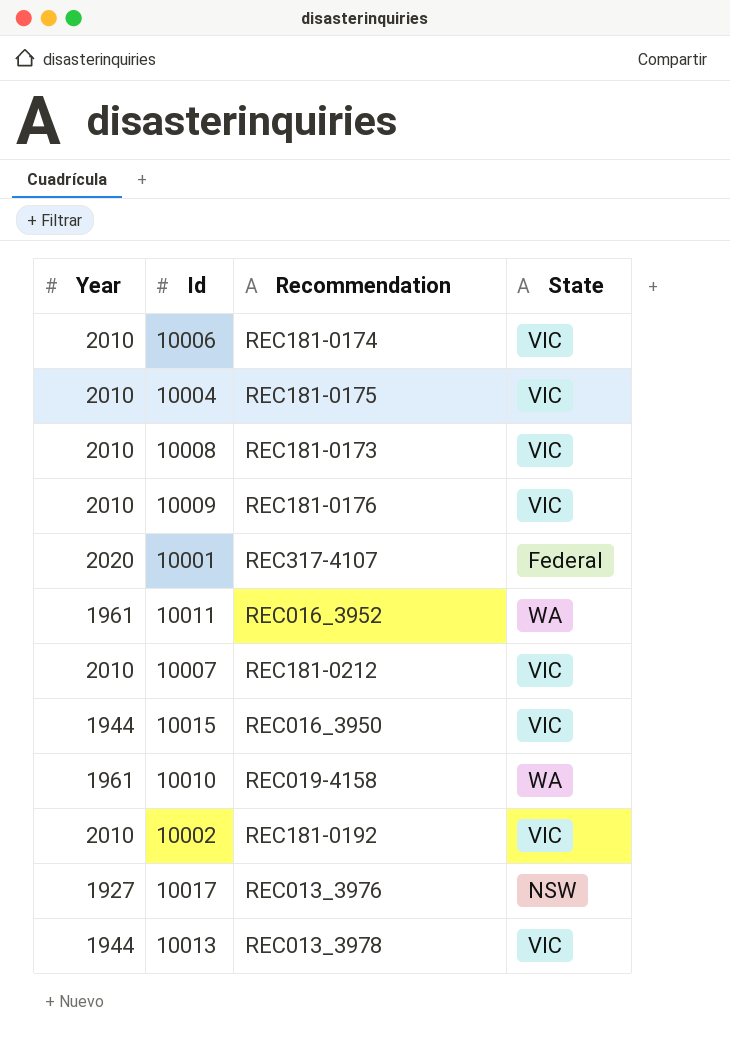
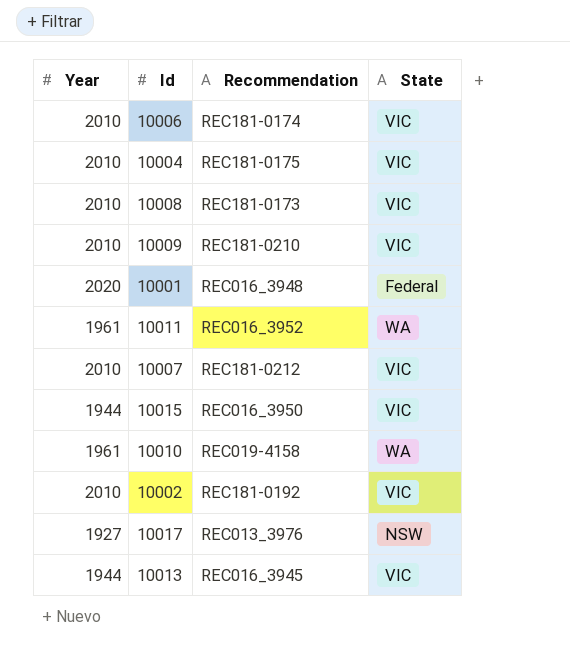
10009 | Recommendation: REC181-0176 -> REC181-0210
10001 | Recommendation: REC317-4107 -> REC016_3948
10013 | Recommendation: REC013_3978 -> REC016_3945

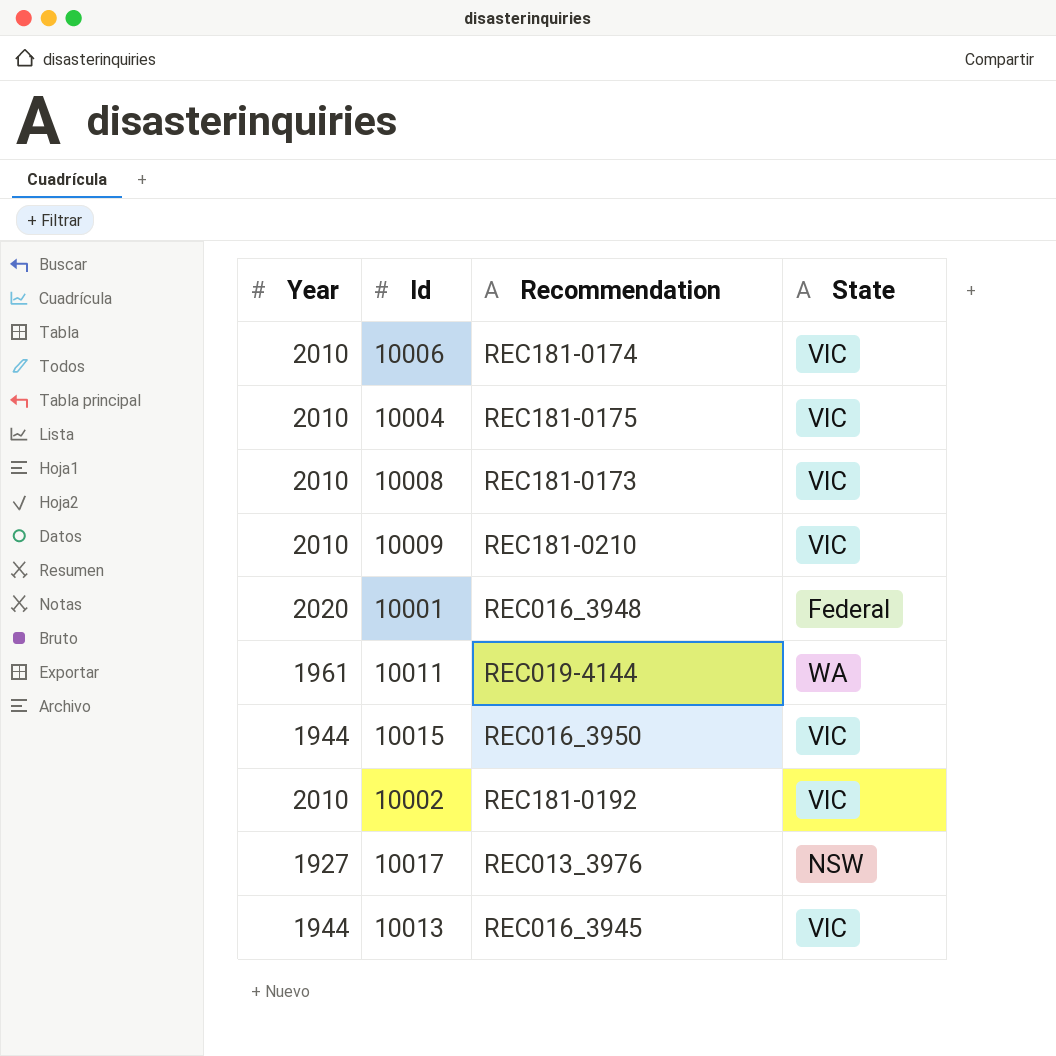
row 10007: 2010 | REC181-0212 | VIC -> none
row 10010: 1961 | REC019-4158 | WA -> none
10011 | Recommendation: REC016_3952 -> REC019-4144

